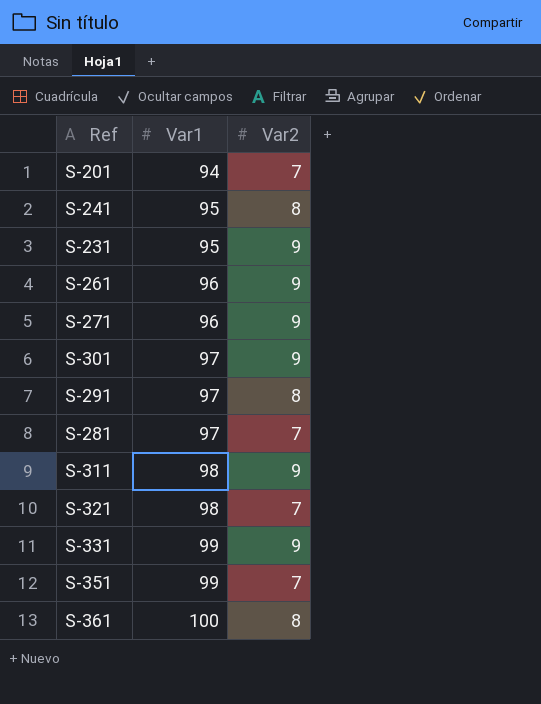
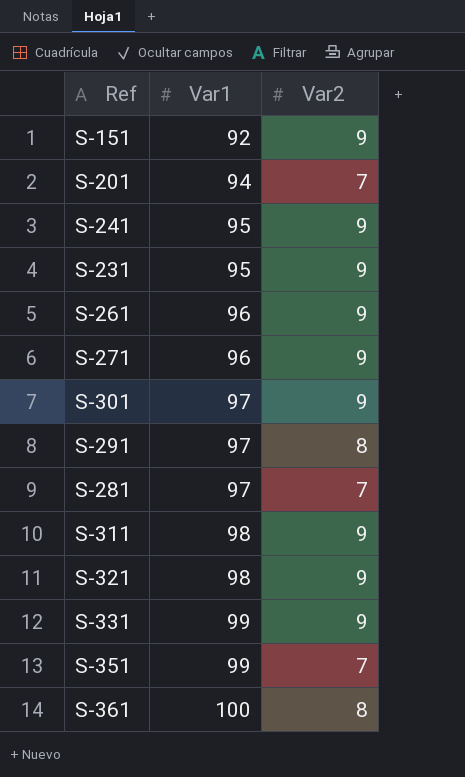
row S-151: none -> 92 | 9
S-241 | Var2: 8 -> 9
S-321 | Var2: 7 -> 9

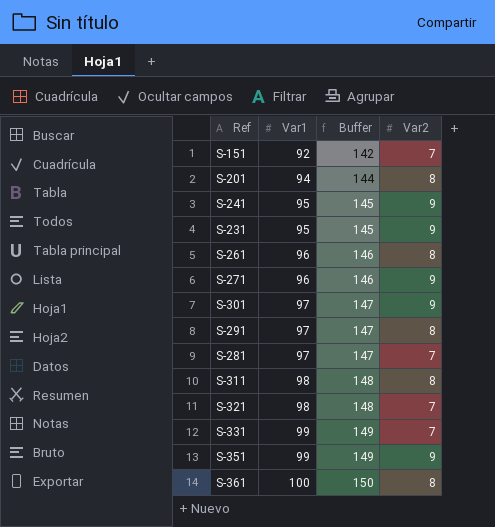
column Buffer | formula: none -> [Var1] + 50
S-151 | Var2: 9 -> 7
S-201 | Var2: 7 -> 8
S-261 | Var2: 9 -> 8
S-311 | Var2: 9 -> 8
S-321 | Var2: 9 -> 7
S-331 | Var2: 9 -> 7
S-351 | Var2: 7 -> 9

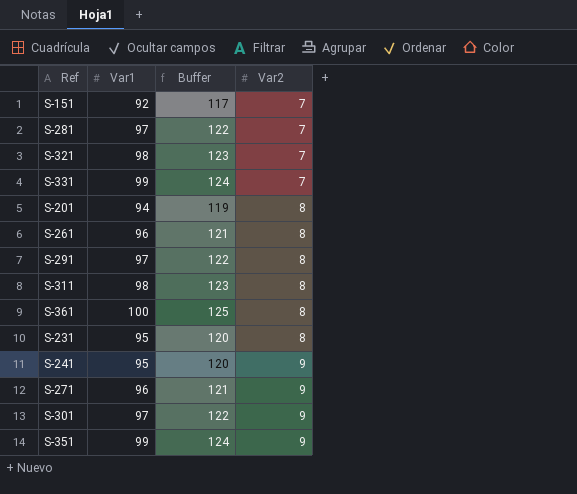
row order: Var1 ascending -> Var2 ascending
column Buffer | formula: [Var1] + 50 -> [Var1] + 25
S-231 | Var2: 9 -> 8

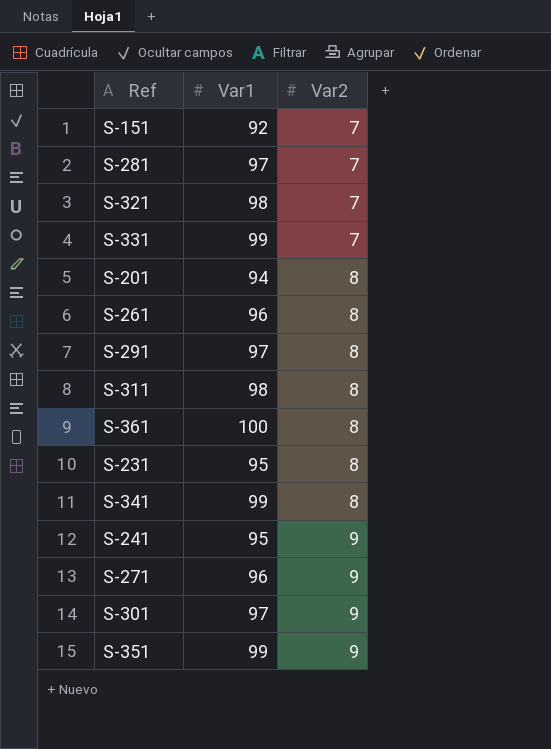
column Buffer | formula: [Var1] + 25 -> none
row S-341: none -> 99 | 8

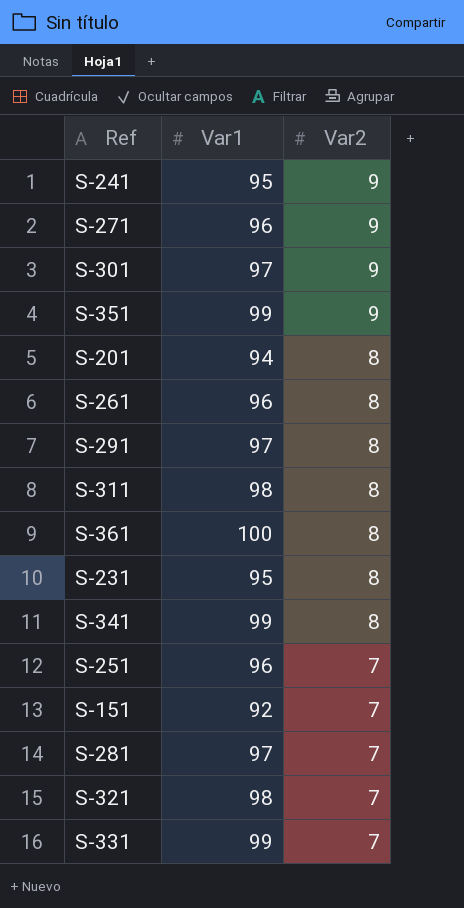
row order: Var2 ascending -> Var2 descending
row S-251: none -> 96 | 7

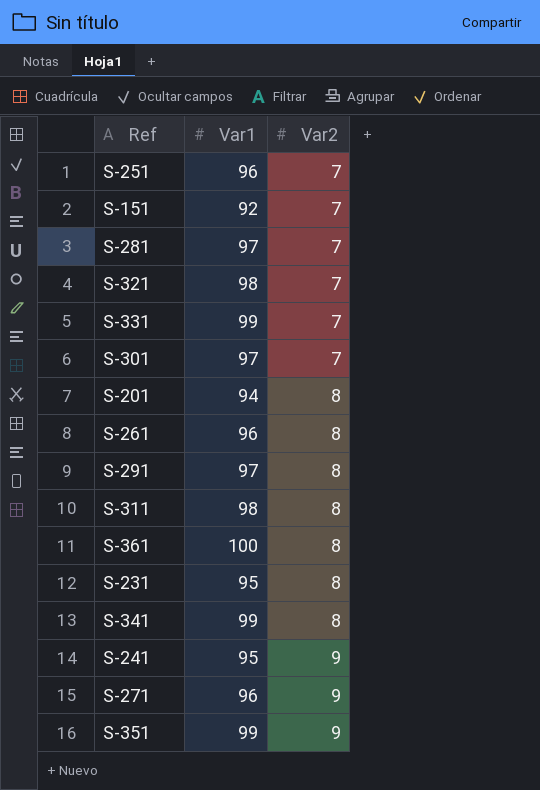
row order: Var2 descending -> Var2 ascending
S-301 | Var2: 9 -> 7

